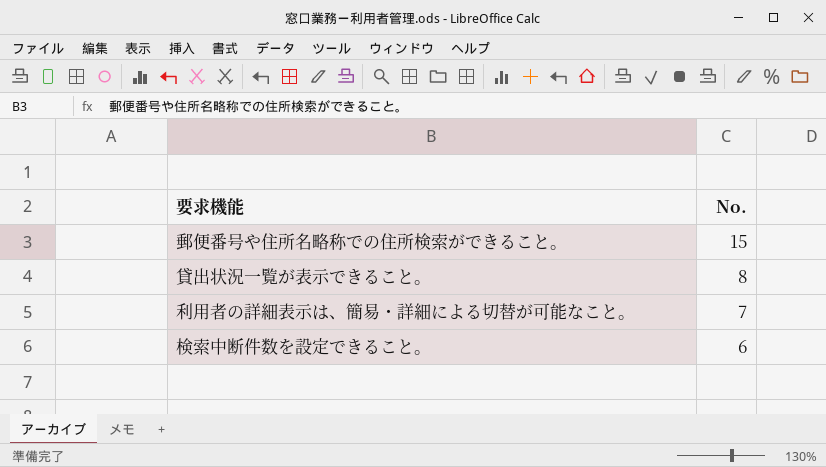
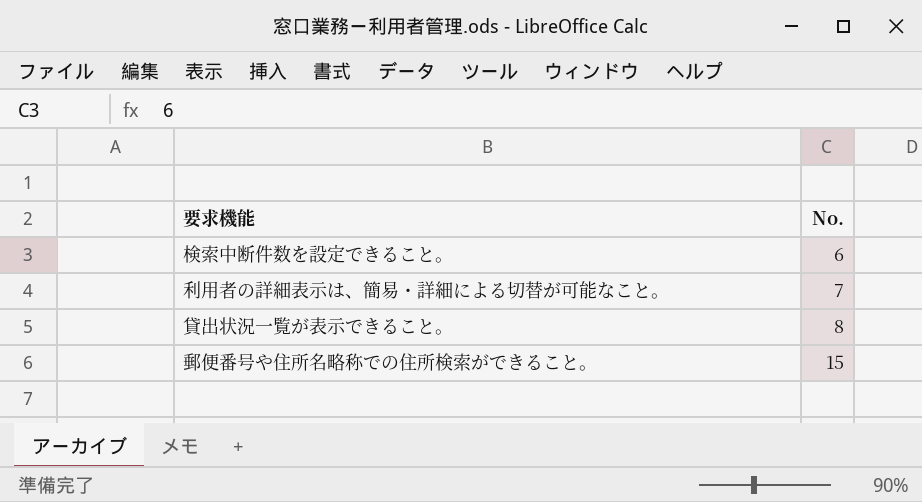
row order: No. descending -> No. ascending

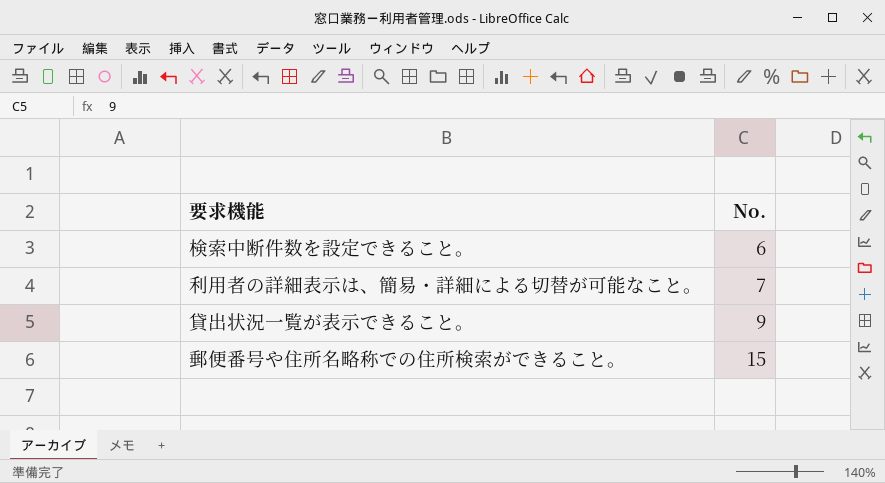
貸出状況一覧が表示できること。 | No.: 8 -> 9

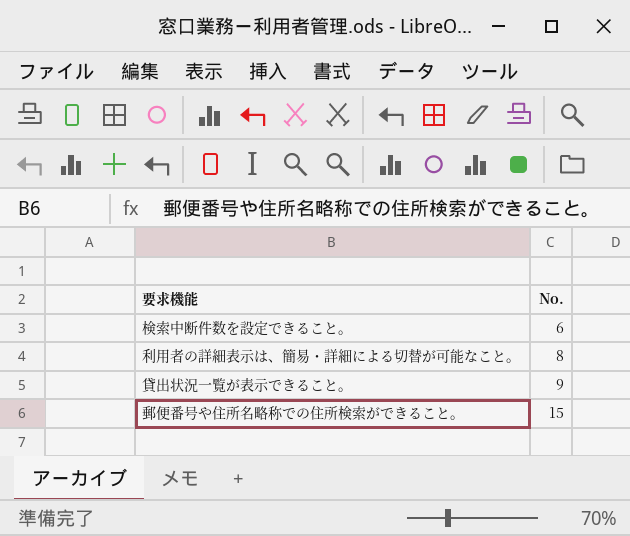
利用者の詳細表示は、簡易・詳細による切替が可能なこと。 | No.: 7 -> 8

